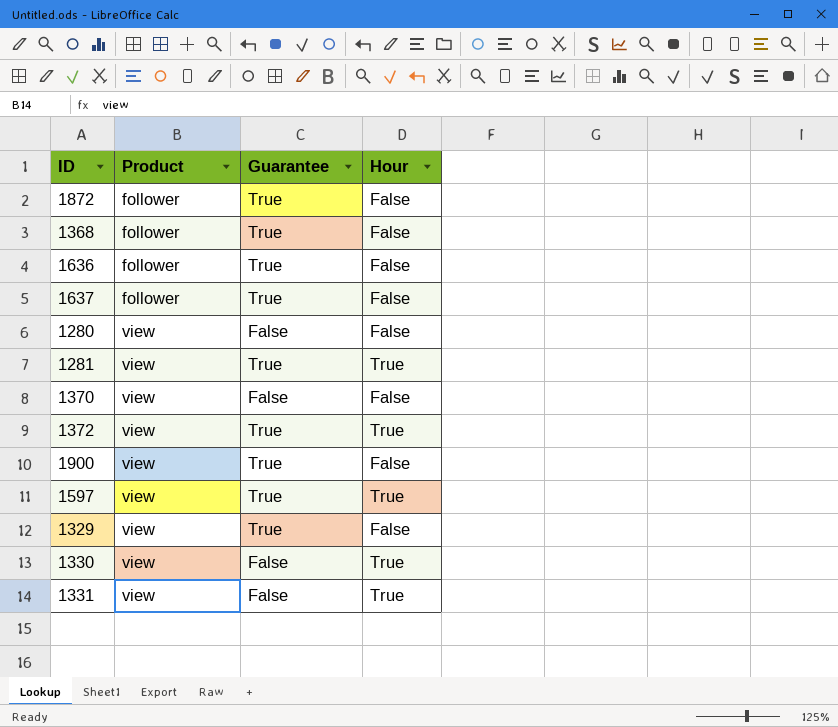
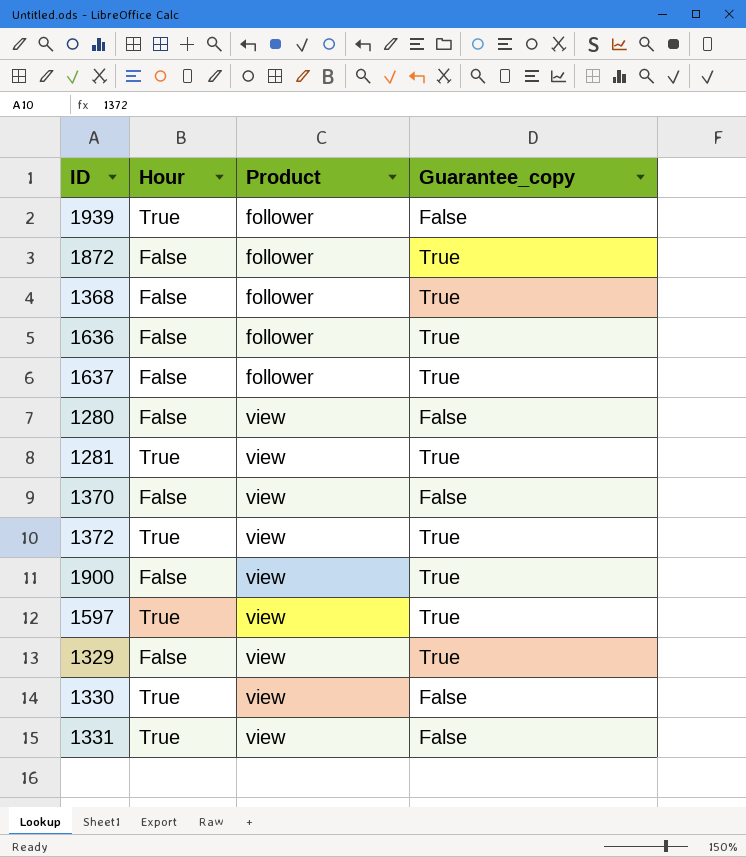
column Hour | position: 4 -> 2
column name: Guarantee -> Guarantee_copy
row 1939: none -> True | follower | False

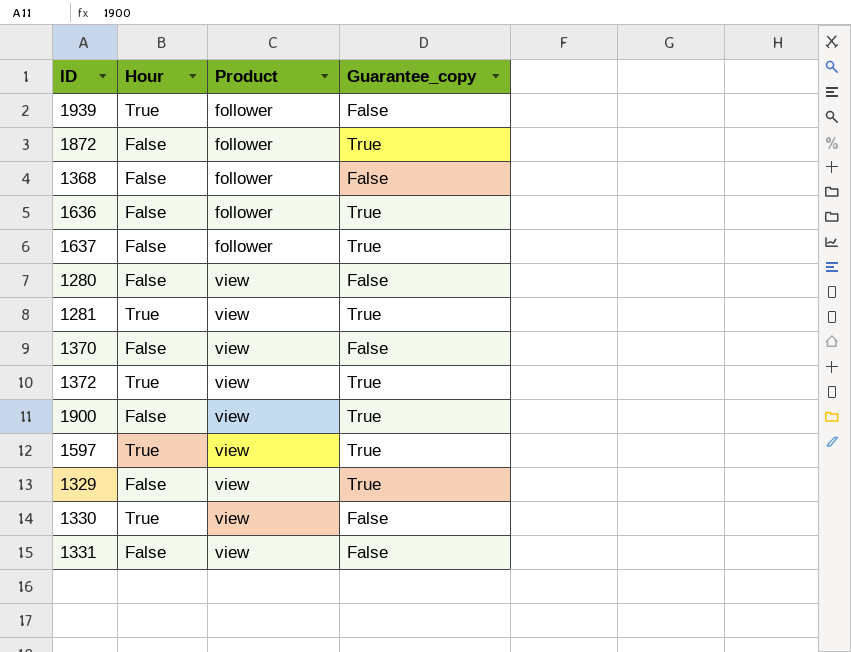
1368 | Guarantee_copy: True -> False
1331 | Hour: True -> False

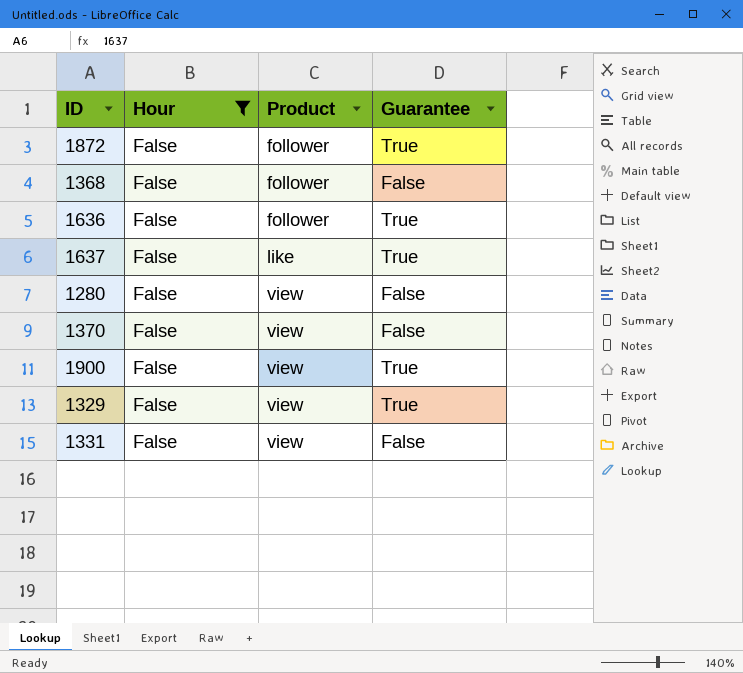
filter: none -> Hour = False
column name: Guarantee_copy -> Guarantee
1637 | Product: follower -> like

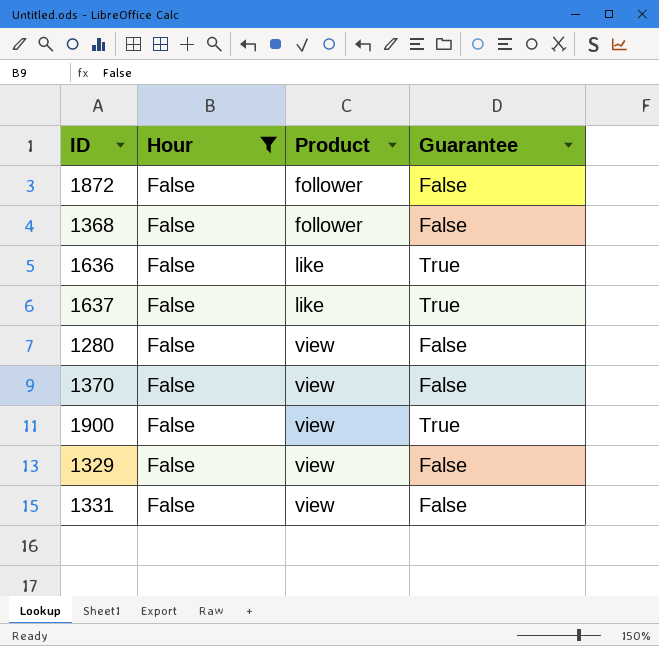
1872 | Guarantee: True -> False
1636 | Product: follower -> like
1329 | Guarantee: True -> False

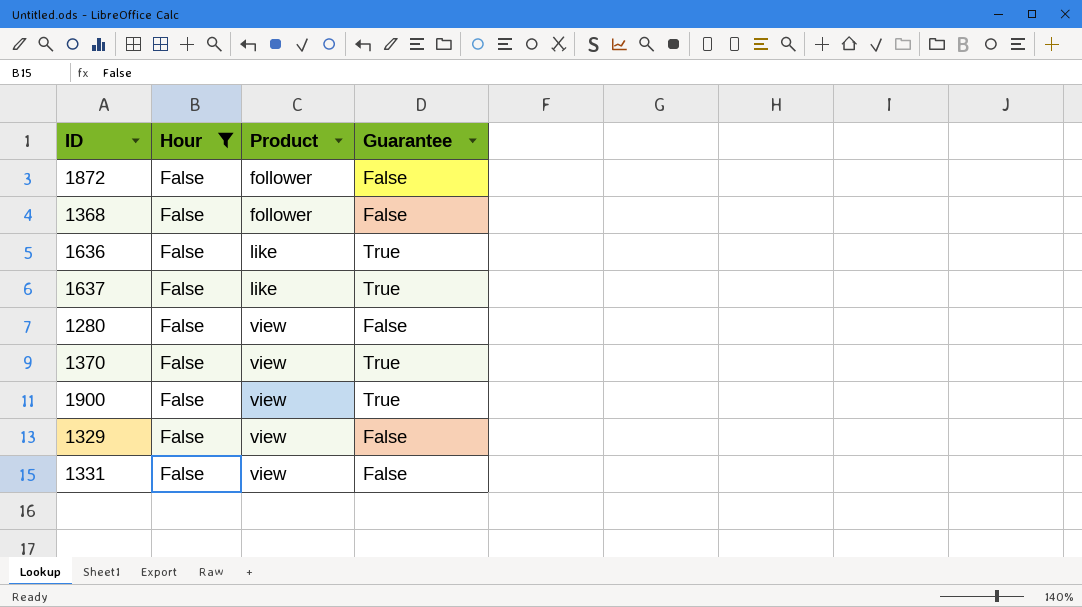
1370 | Guarantee: False -> True

